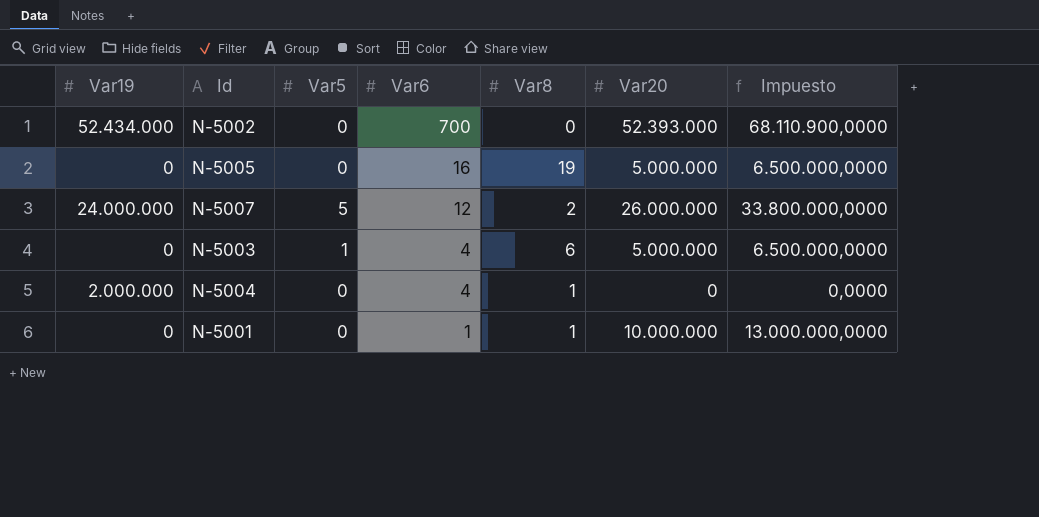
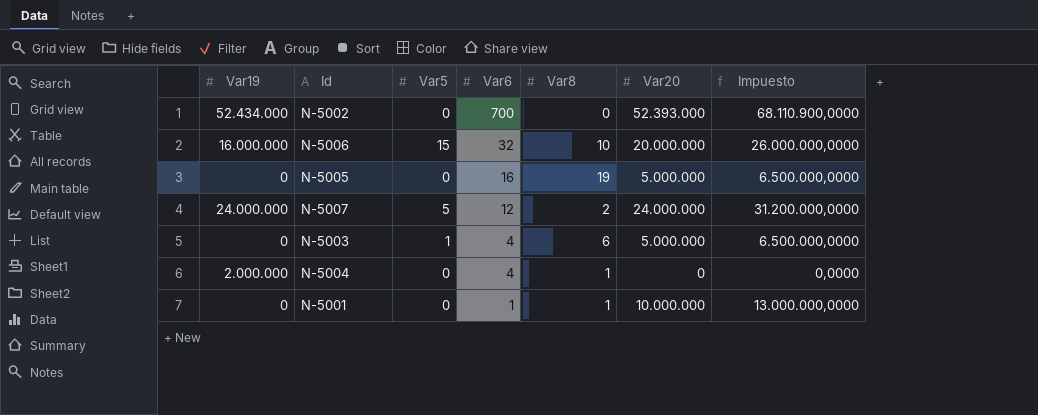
row N-5006: none -> 16.000.000 | 15 | 32 | 10 | 20.000.000 | 26.000.000,0000
N-5007 | Var20: 26.000.000 -> 24.000.000
N-5007 | Impuesto: 33.800.000,0000 -> 31.200.000,0000

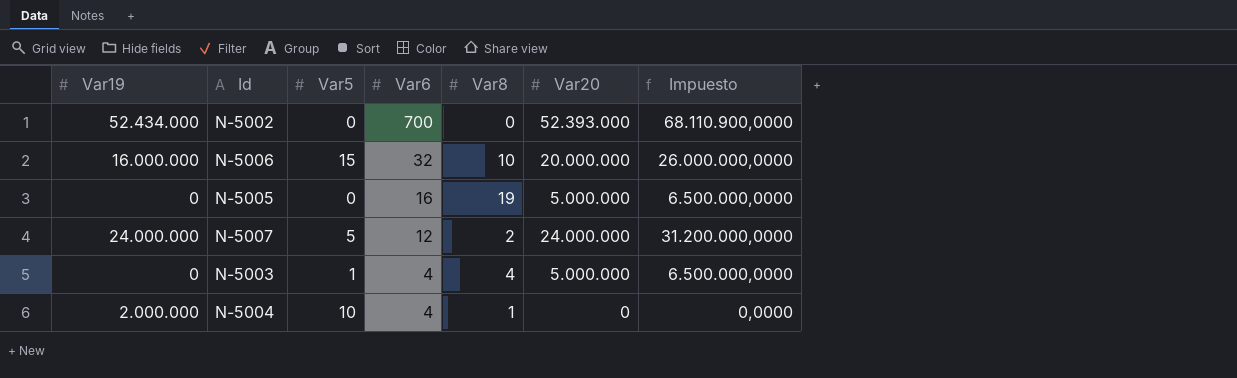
row N-5001: 0 | 0 | 1 | 1 | 10.000.000 | 13.000.000,0000 -> none
N-5003 | Var8: 6 -> 4
N-5004 | Var5: 0 -> 10

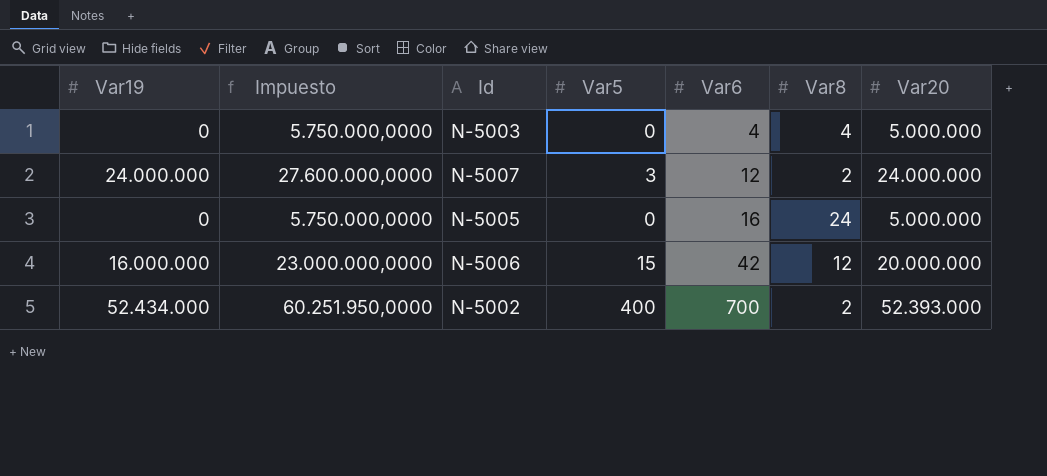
row order: Var6 descending -> Var6 ascending
column Impuesto | formula: [Var20] * 1,3 -> [Var20] * 1,15
column Impuesto | position: 7 -> 2
row N-5004: 2.000.000 | 10 | 4 | 1 | 0 | 0,0000 -> none
N-5003 | Var5: 1 -> 0
N-5007 | Var5: 5 -> 3
N-5005 | Var8: 19 -> 24
N-5006 | Var6: 32 -> 42
N-5006 | Var8: 10 -> 12
N-5002 | Var5: 0 -> 400
N-5002 | Var8: 0 -> 2

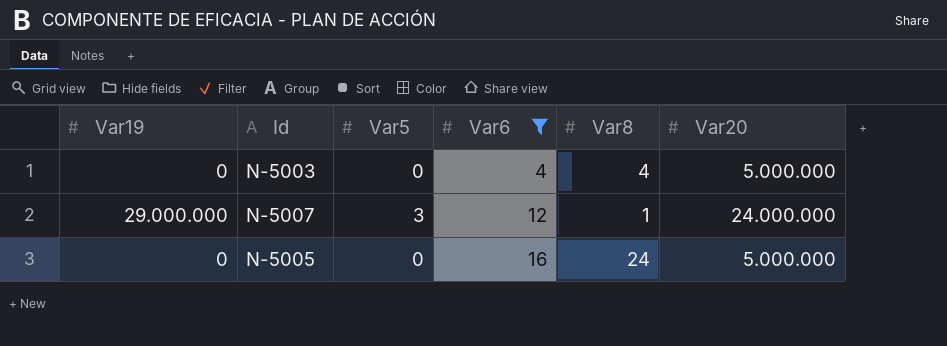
filter: none -> Var6 <= 16
column Impuesto | formula: [Var20] * 1,15 -> none
N-5007 | Var19: 24.000.000 -> 29.000.000
N-5007 | Var8: 2 -> 1

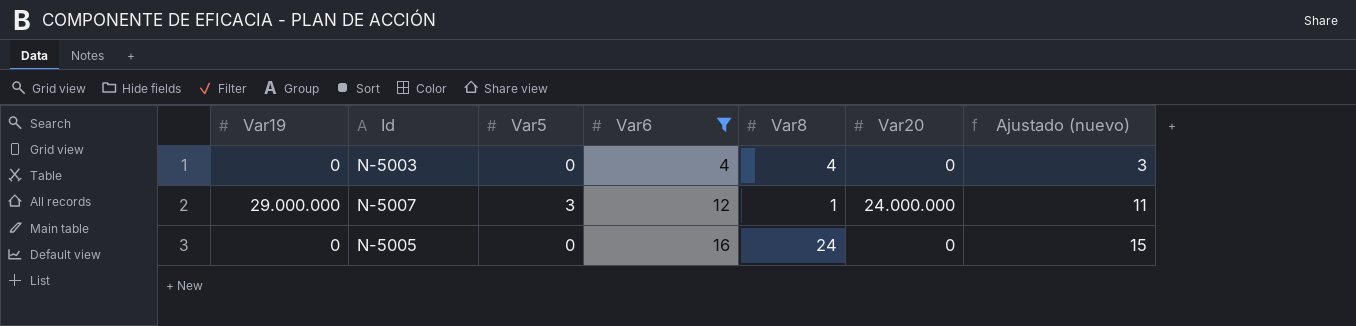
column Ajustado (nuevo) | formula: none -> [Var6] - 1
N-5003 | Var20: 5.000.000 -> 0
N-5005 | Var20: 5.000.000 -> 0

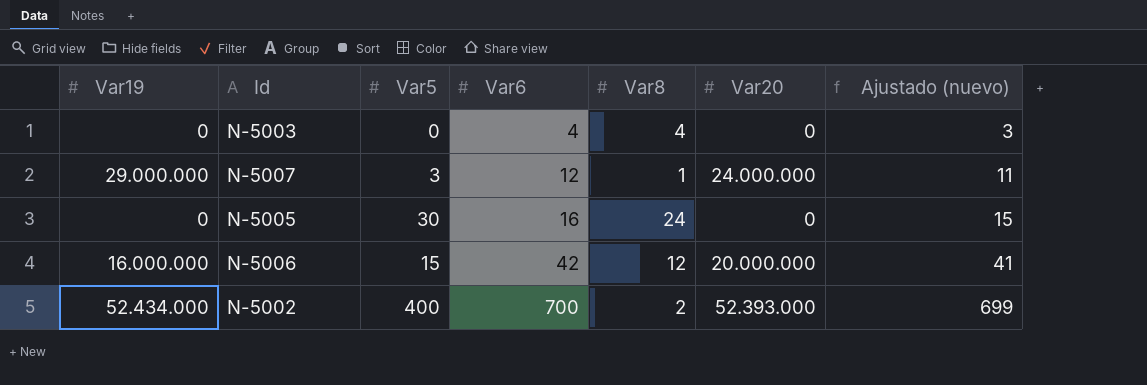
filter: Var6 <= 16 -> none
N-5005 | Var5: 0 -> 30

